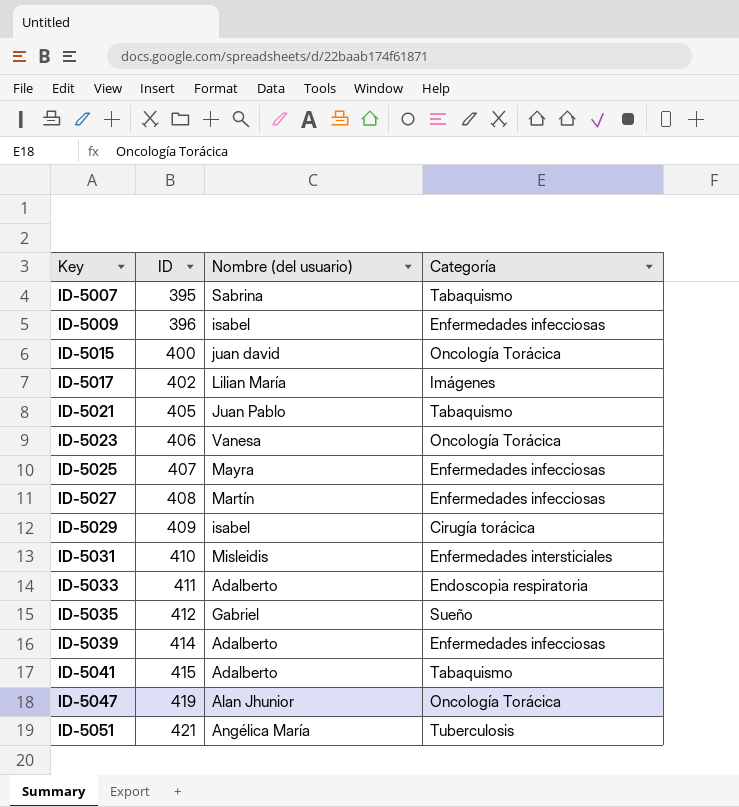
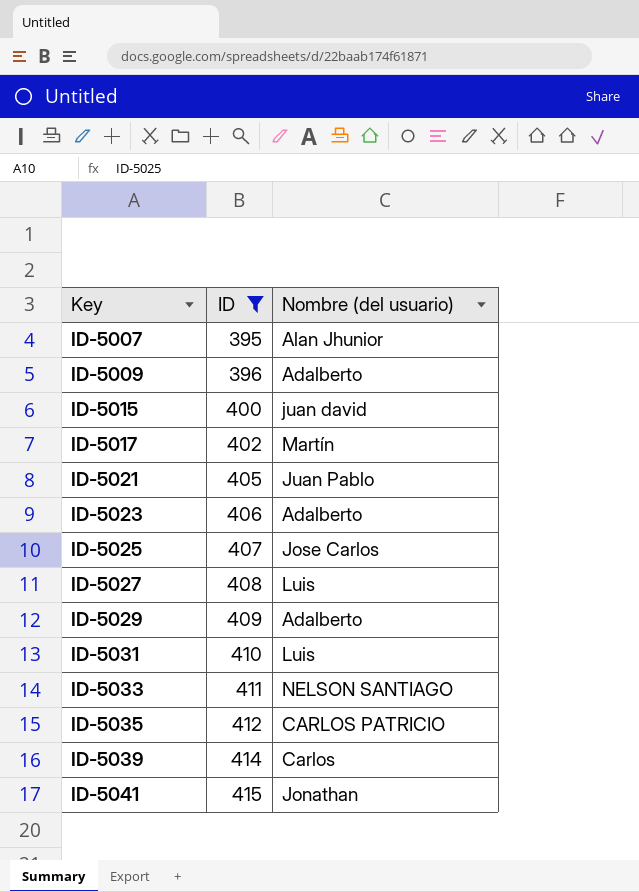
filter: none -> ID <= 415
column Categoría | position: 4 -> none
ID-5007 | Nombre (del usuario): Sabrina -> Alan Jhunior
ID-5009 | Nombre (del usuario): isabel -> Adalberto
ID-5017 | Nombre (del usuario): Lilian María -> Martín
ID-5023 | Nombre (del usuario): Vanesa -> Adalberto
ID-5025 | Nombre (del usuario): Mayra -> Jose Carlos
ID-5027 | Nombre (del usuario): Martín -> Luis
ID-5029 | Nombre (del usuario): isabel -> Adalberto
ID-5031 | Nombre (del usuario): Misleidis -> Luis
ID-5033 | Nombre (del usuario): Adalberto -> NELSON SANTIAGO
ID-5035 | Nombre (del usuario): Gabriel -> CARLOS PATRICIO
ID-5039 | Nombre (del usuario): Adalberto -> Carlos
ID-5041 | Nombre (del usuario): Adalberto -> Jonathan

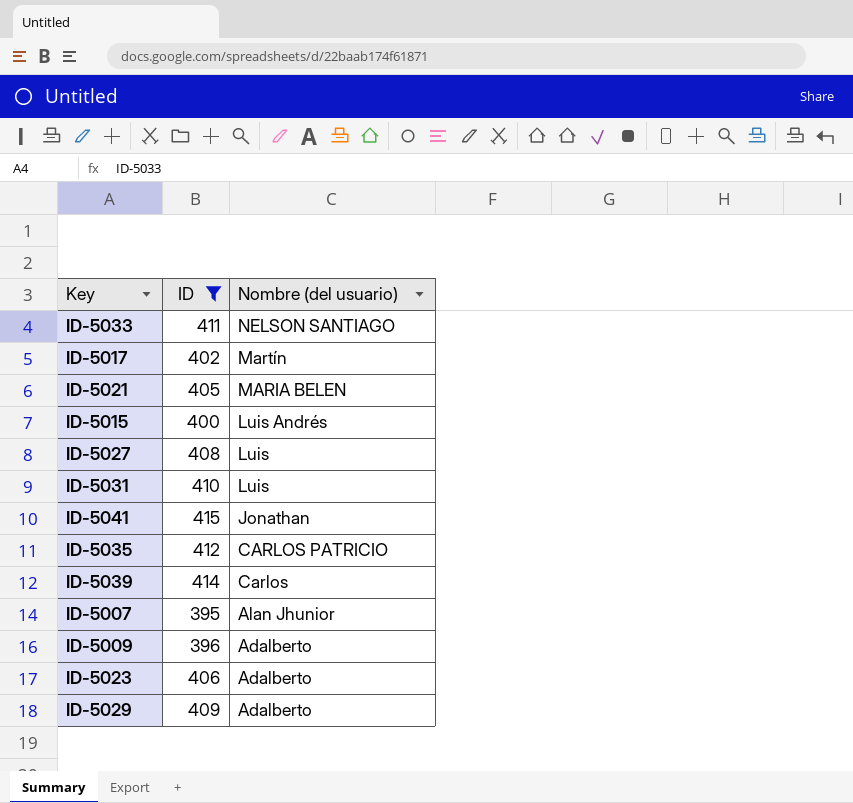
row order: Key ascending -> Nombre (del usuario) descending
row ID-5025: 407 | Jose Carlos -> none
ID-5021 | Nombre (del usuario): Juan Pablo -> MARIA BELEN
ID-5015 | Nombre (del usuario): juan david -> Luis Andrés

